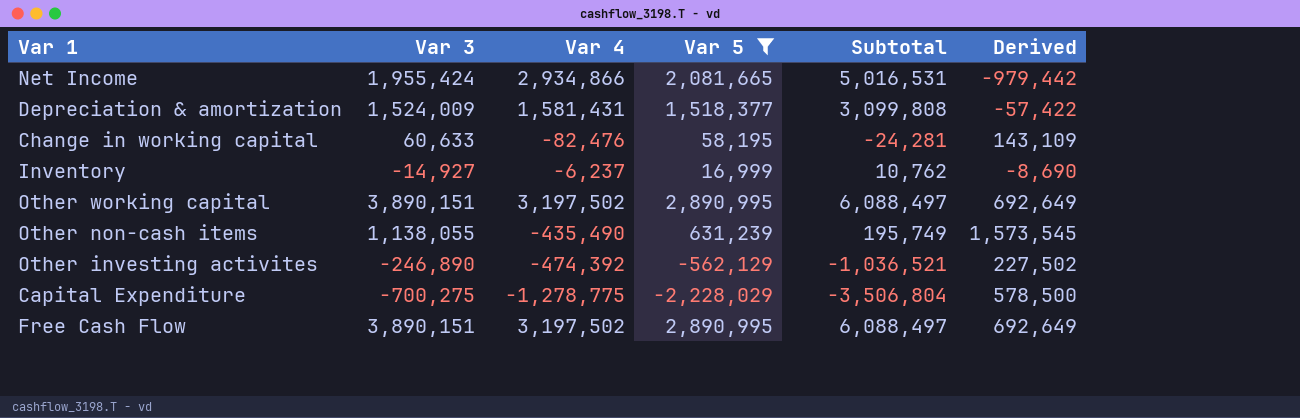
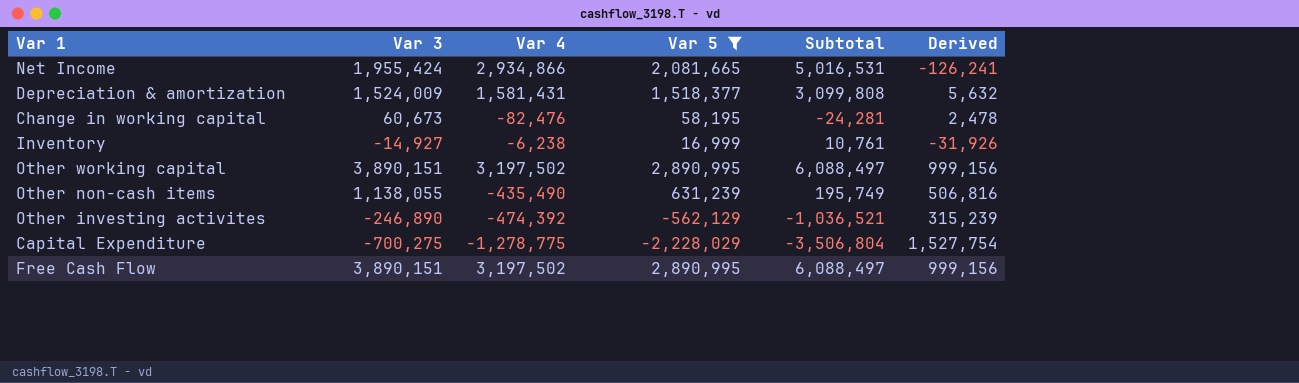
column Derived | formula: [Var 3] - [Var 4] -> [Var 3] - [Var 5]
Change in working capital | Var 3: 60,633 -> 60,673
Inventory | Var 4: -6,237 -> -6,238
Inventory | Subtotal: 10,762 -> 10,761

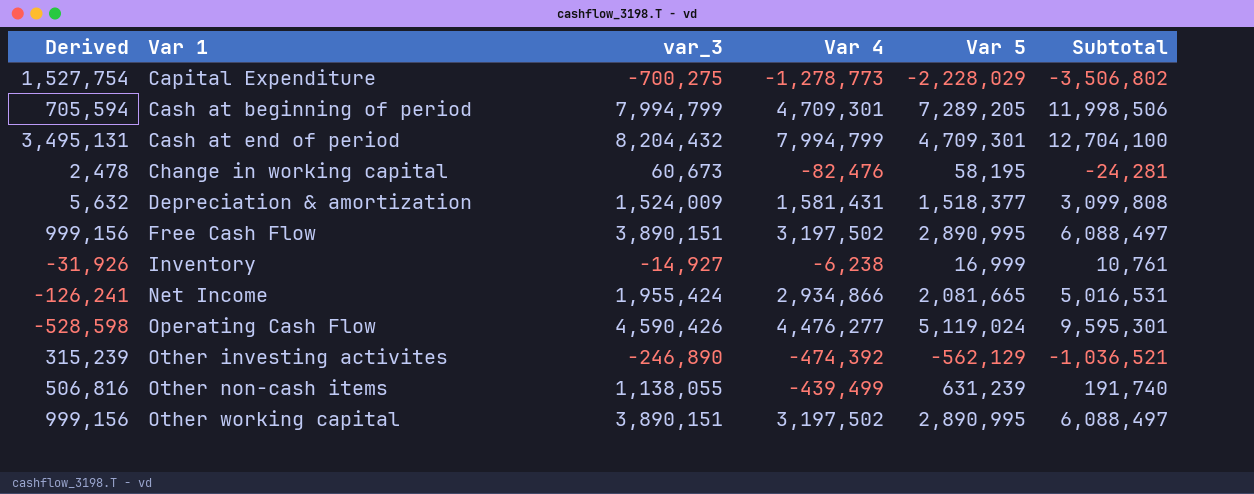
filter: Var 5 <= 2,890,995 -> none
row order: none -> Var 1 ascending
column Derived | position: 6 -> 1
column name: Var 3 -> var_3
Capital Expenditure | Var 4: -1,278,775 -> -1,278,773
Capital Expenditure | Subtotal: -3,506,804 -> -3,506,802
Other non-cash items | Var 4: -435,490 -> -439,499
Other non-cash items | Subtotal: 195,749 -> 191,740

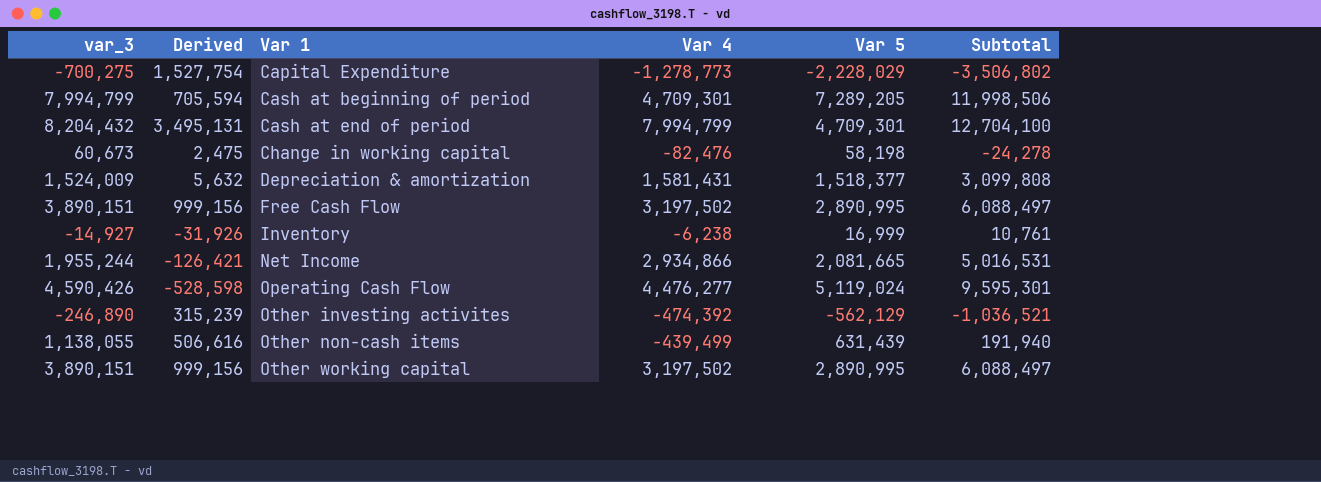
column var_3 | position: 3 -> 1
Change in working capital | Derived: 2,478 -> 2,475
Change in working capital | Var 5: 58,195 -> 58,198
Change in working capital | Subtotal: -24,281 -> -24,278
Net Income | var_3: 1,955,424 -> 1,955,244
Net Income | Derived: -126,241 -> -126,421
Other non-cash items | Derived: 506,816 -> 506,616
Other non-cash items | Var 5: 631,239 -> 631,439
Other non-cash items | Subtotal: 191,740 -> 191,940

